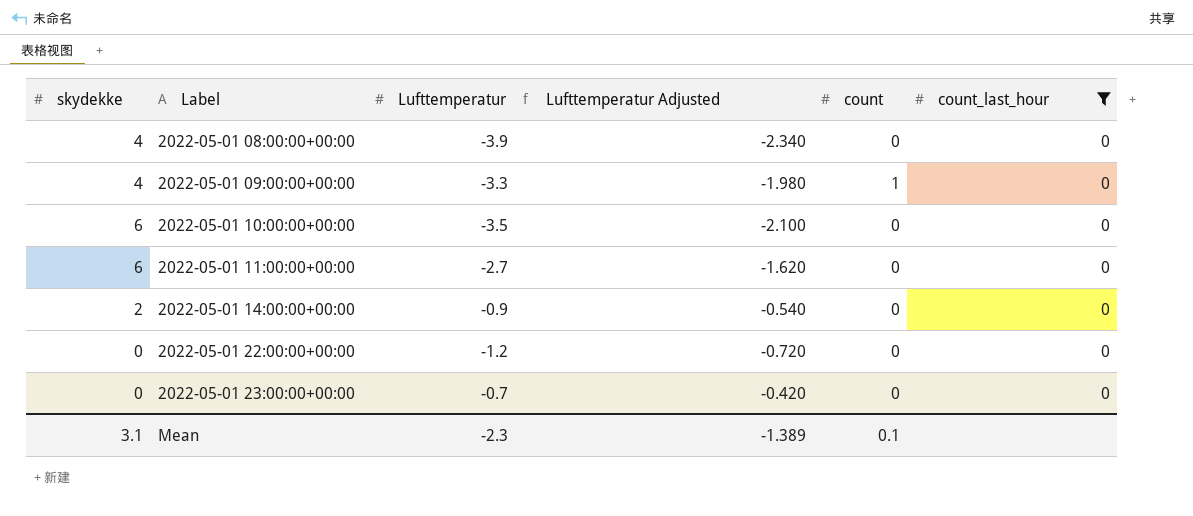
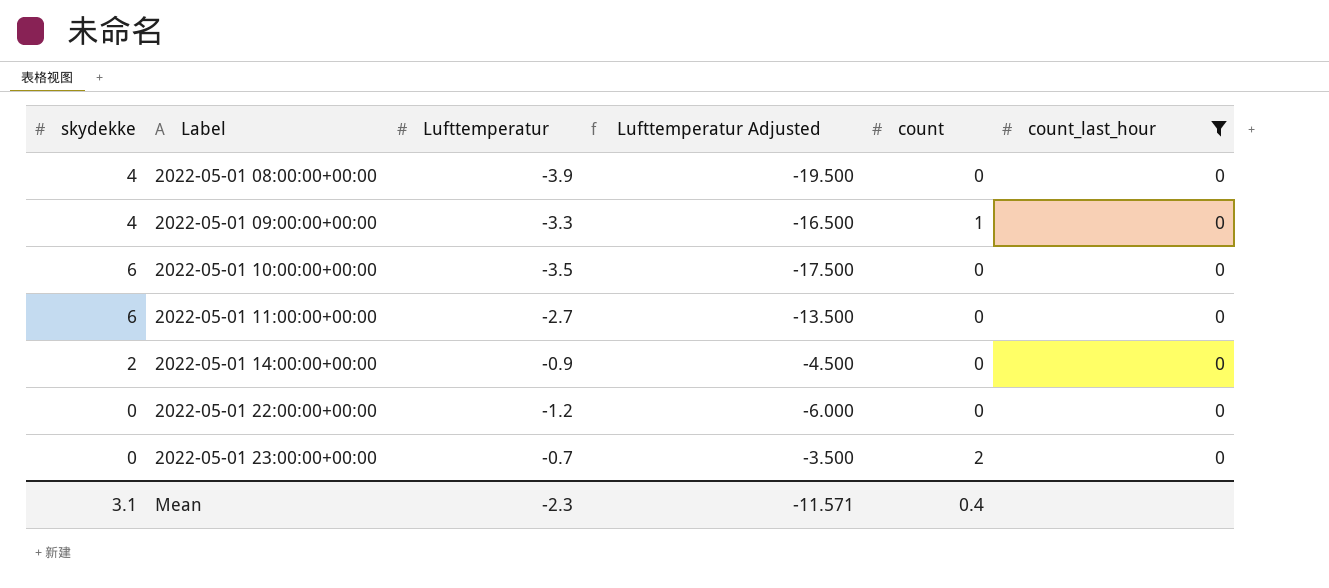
column Lufttemperatur Adjusted | formula: [Lufttemperatur] * 0.6 -> [Lufttemperatur] * 5
2022-05-01 23:00:00+00:00 | count: 0 -> 2
Mean | Lufttemperatur Adjusted: -1.389 -> -11.571
Mean | count: 0.1 -> 0.4

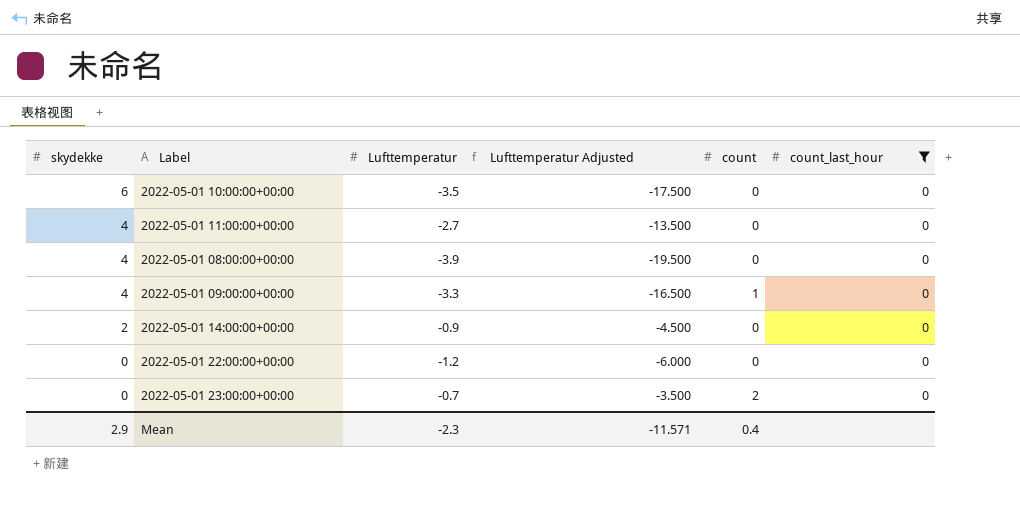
row order: Label ascending -> skydekke descending
2022-05-01 11:00:00+00:00 | skydekke: 6 -> 4
Mean | skydekke: 3.1 -> 2.9

